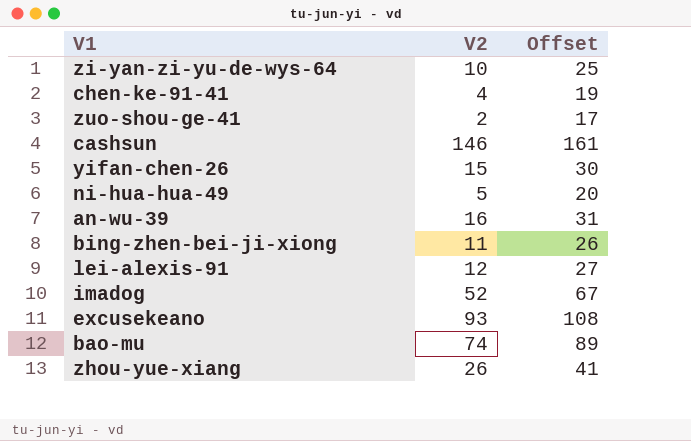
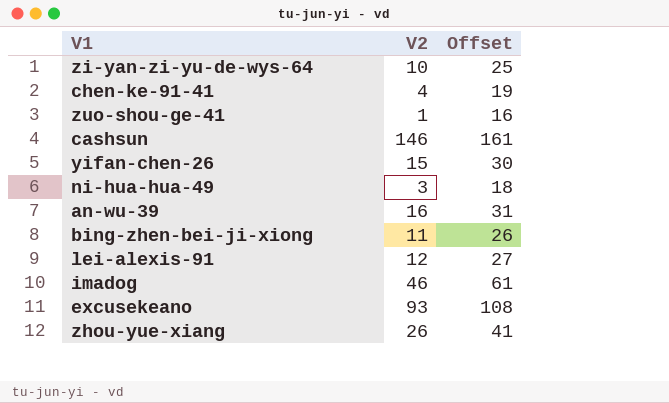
row bao-mu: 74 | 89 -> none
zuo-shou-ge-41 | V2: 2 -> 1
zuo-shou-ge-41 | Offset: 17 -> 16
ni-hua-hua-49 | V2: 5 -> 3
ni-hua-hua-49 | Offset: 20 -> 18
imadog | V2: 52 -> 46
imadog | Offset: 67 -> 61

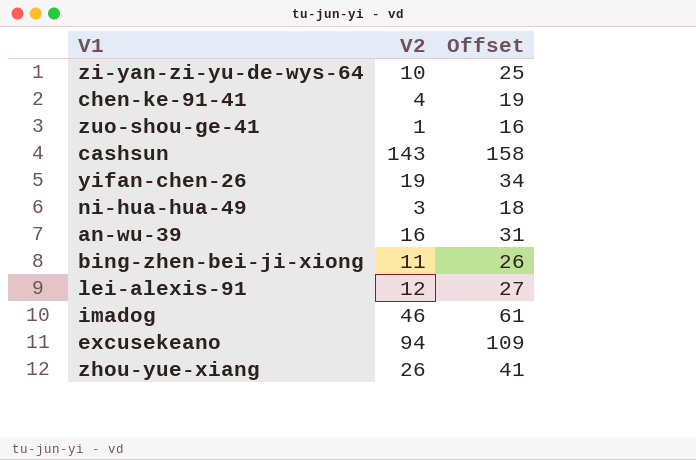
cashsun | V2: 146 -> 143
cashsun | Offset: 161 -> 158
yifan-chen-26 | V2: 15 -> 19
yifan-chen-26 | Offset: 30 -> 34
excusekeano | V2: 93 -> 94
excusekeano | Offset: 108 -> 109

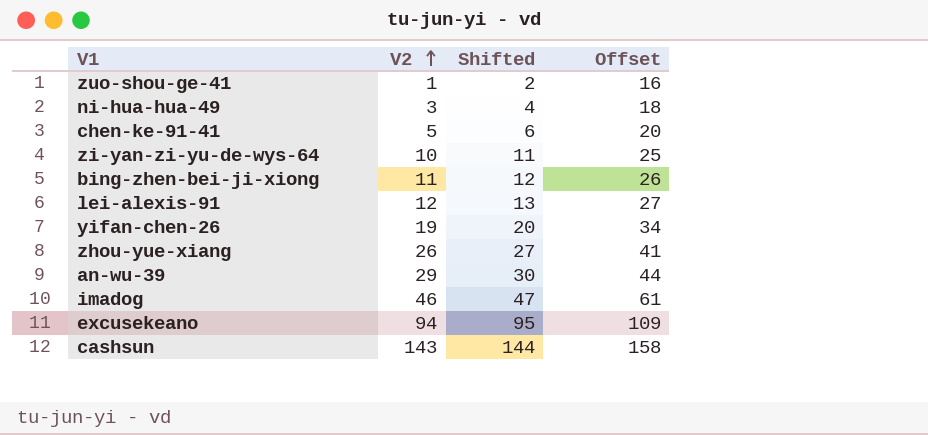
row order: none -> V2 ascending
column Shifted | formula: none -> [V2] + 1
chen-ke-91-41 | V2: 4 -> 5
chen-ke-91-41 | Offset: 19 -> 20
an-wu-39 | V2: 16 -> 29
an-wu-39 | Offset: 31 -> 44

